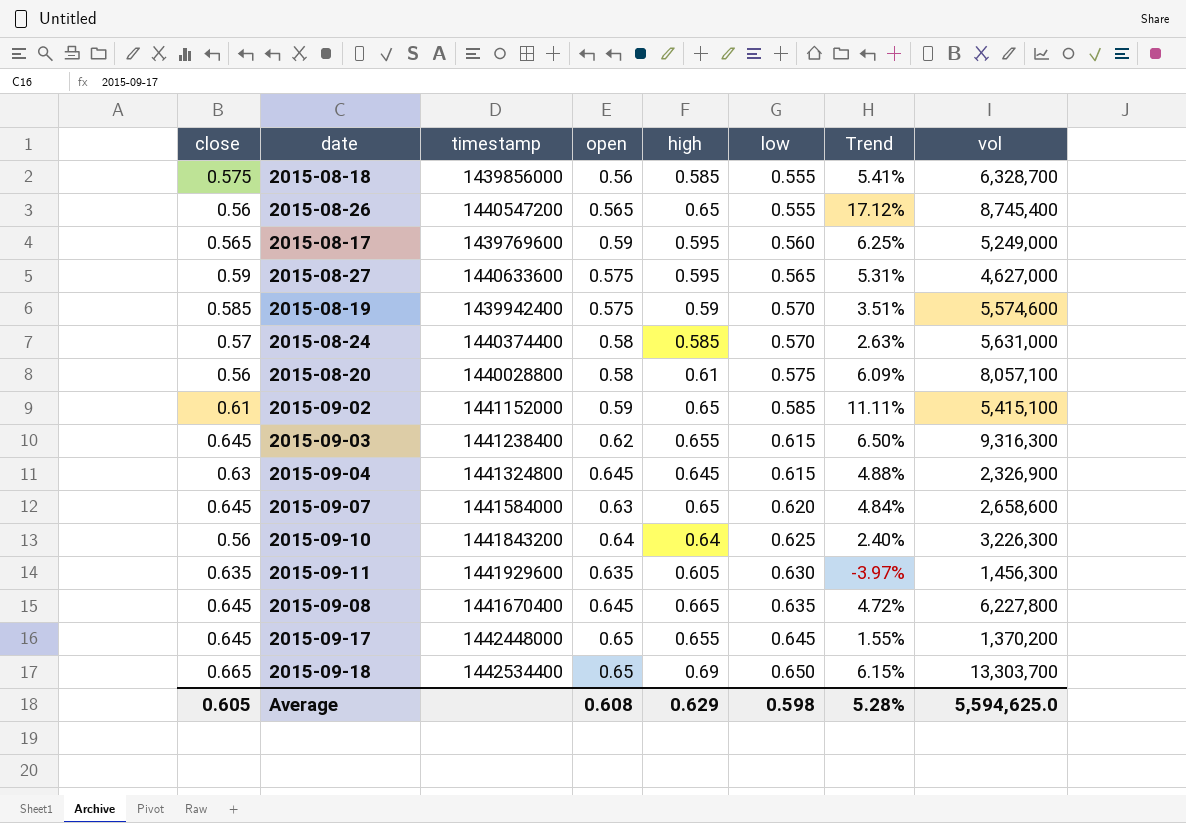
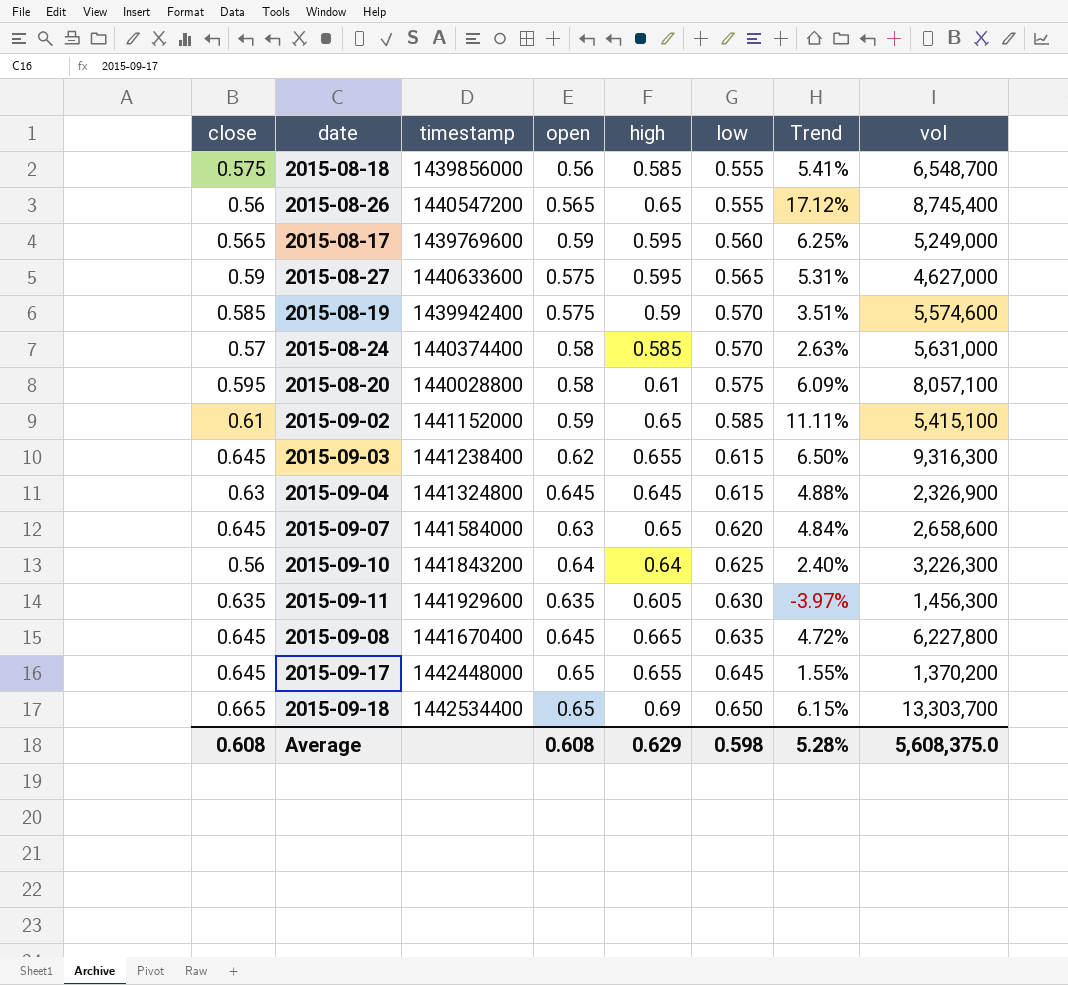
2015-08-18 | vol: 6,328,700 -> 6,548,700
2015-08-20 | close: 0.56 -> 0.595
Average | close: 0.605 -> 0.608
Average | vol: 5,594,625.0 -> 5,608,375.0

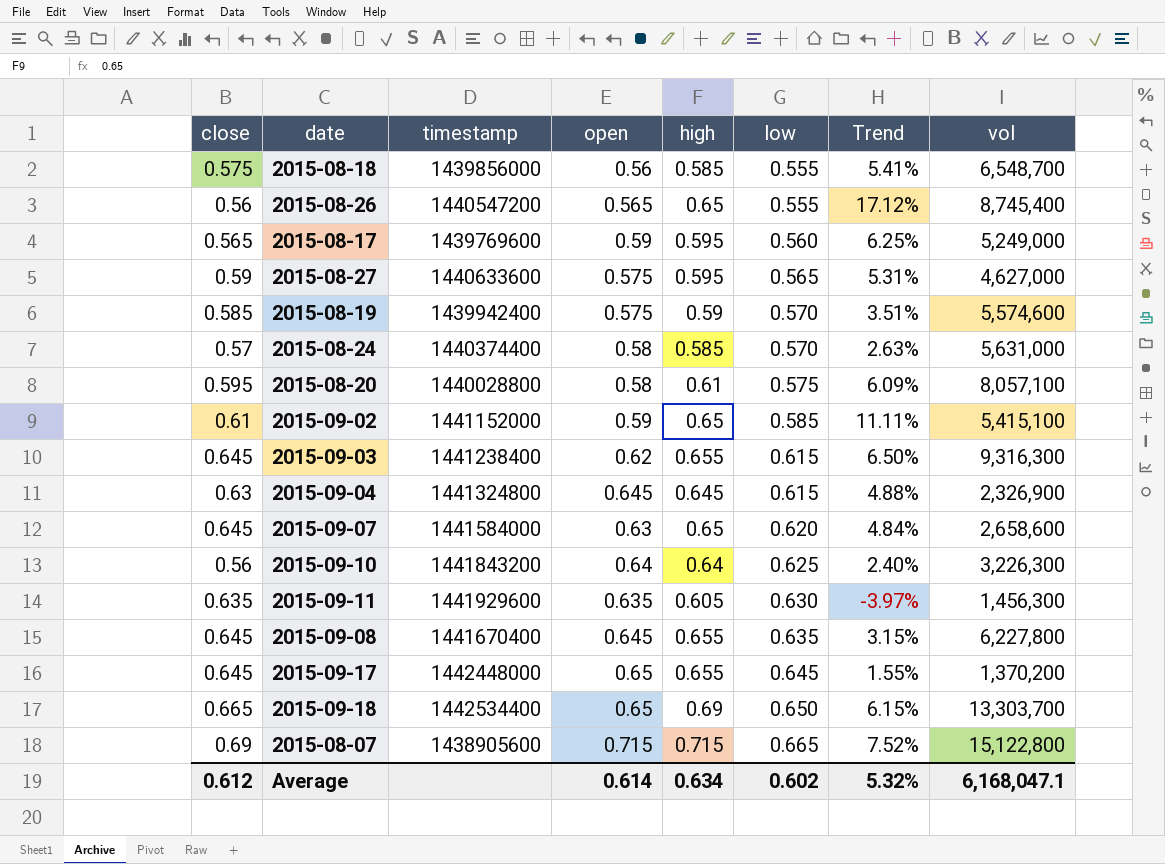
2015-09-08 | high: 0.665 -> 0.655
2015-09-08 | Trend: 4.72% -> 3.15%
row 2015-08-07: none -> 0.69 | 1438905600 | 0.715 | 0.715 | 0.665 | 7.52% | 15,122,800
Average | close: 0.608 -> 0.612
Average | open: 0.608 -> 0.614
Average | high: 0.629 -> 0.634
Average | low: 0.598 -> 0.602
Average | Trend: 5.28% -> 5.32%
Average | vol: 5,608,375.0 -> 6,168,047.1

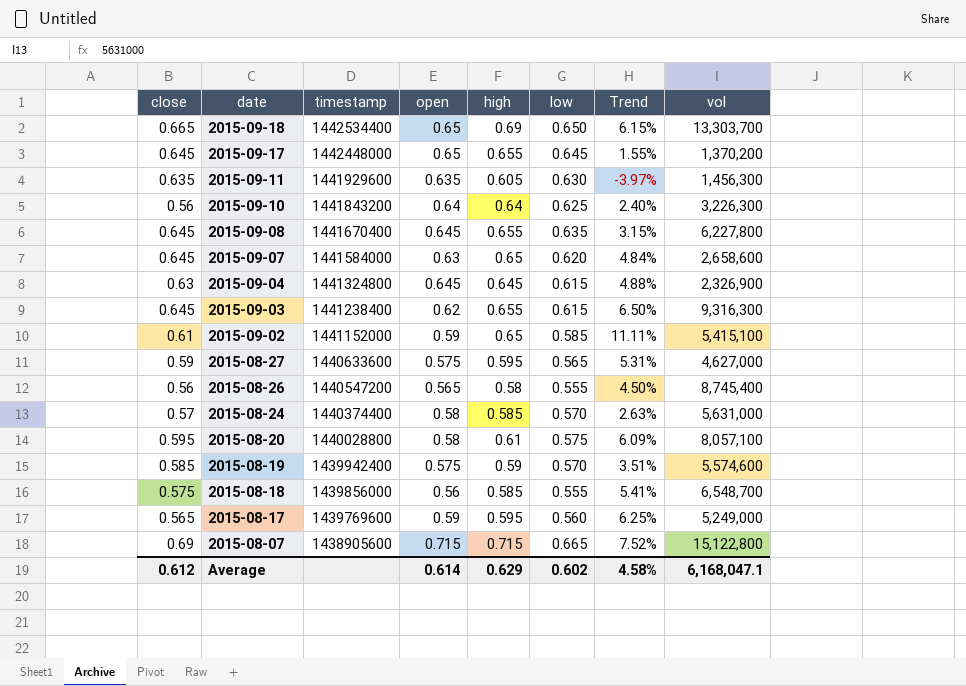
row order: low ascending -> date descending
2015-08-26 | high: 0.65 -> 0.58
2015-08-26 | Trend: 17.12% -> 4.50%
Average | high: 0.634 -> 0.629
Average | Trend: 5.32% -> 4.58%

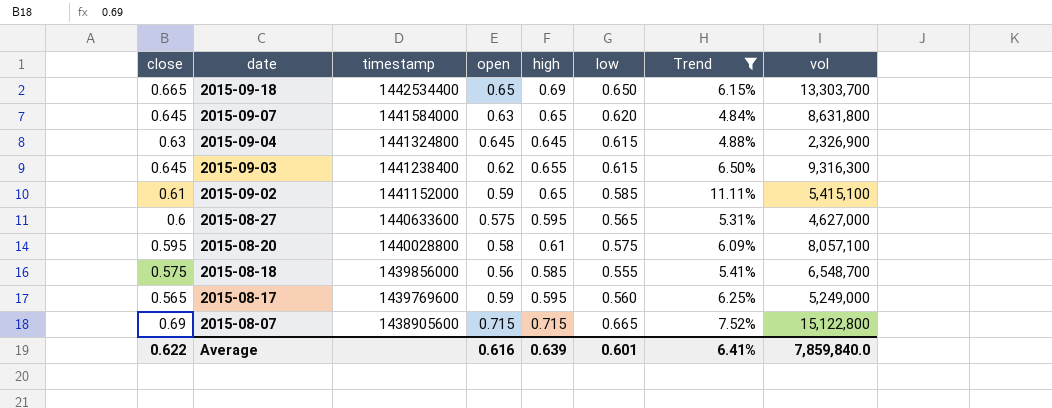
filter: none -> Trend >= 4.84%
2015-09-07 | vol: 2,658,600 -> 8,631,800
2015-08-27 | close: 0.59 -> 0.6
Average | close: 0.612 -> 0.622
Average | open: 0.614 -> 0.616
Average | high: 0.629 -> 0.639
Average | low: 0.602 -> 0.601
Average | Trend: 4.58% -> 6.41%
Average | vol: 6,168,047.1 -> 7,859,840.0

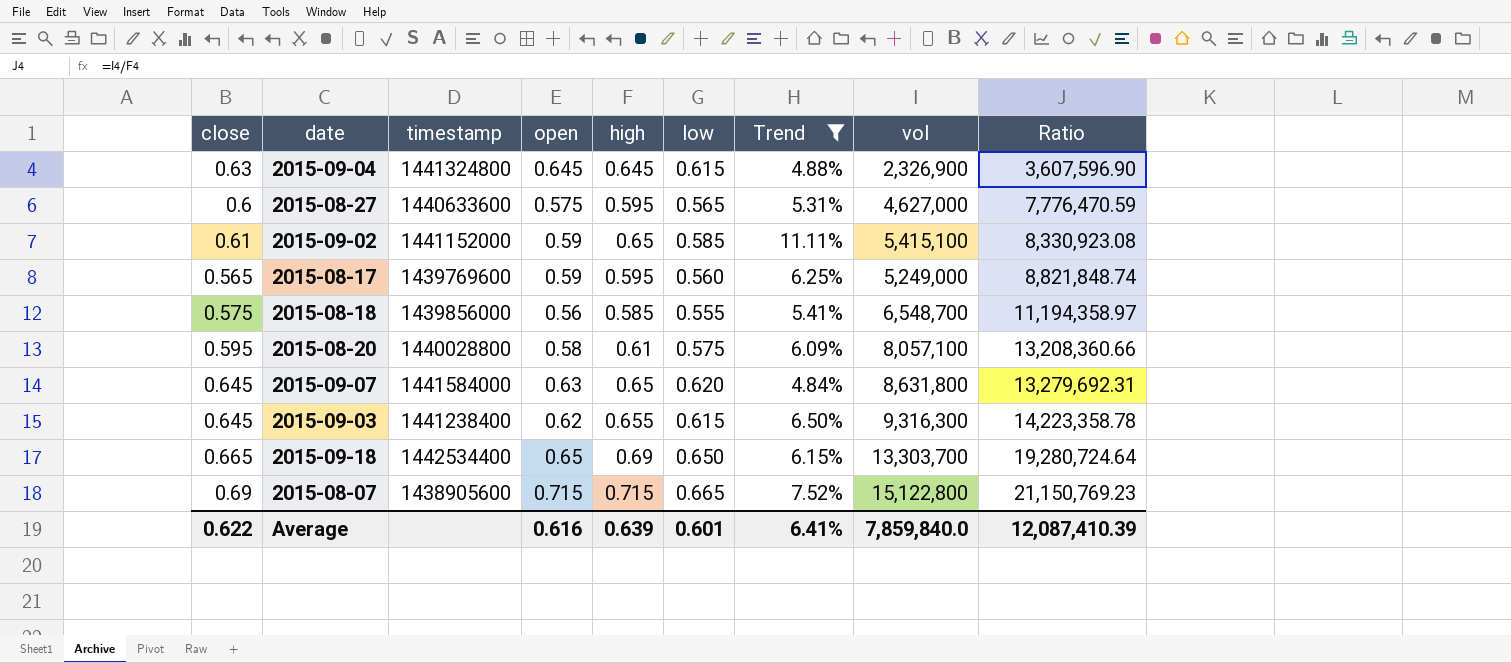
row order: date descending -> Ratio ascending
column Ratio | formula: none -> [vol] / [high]

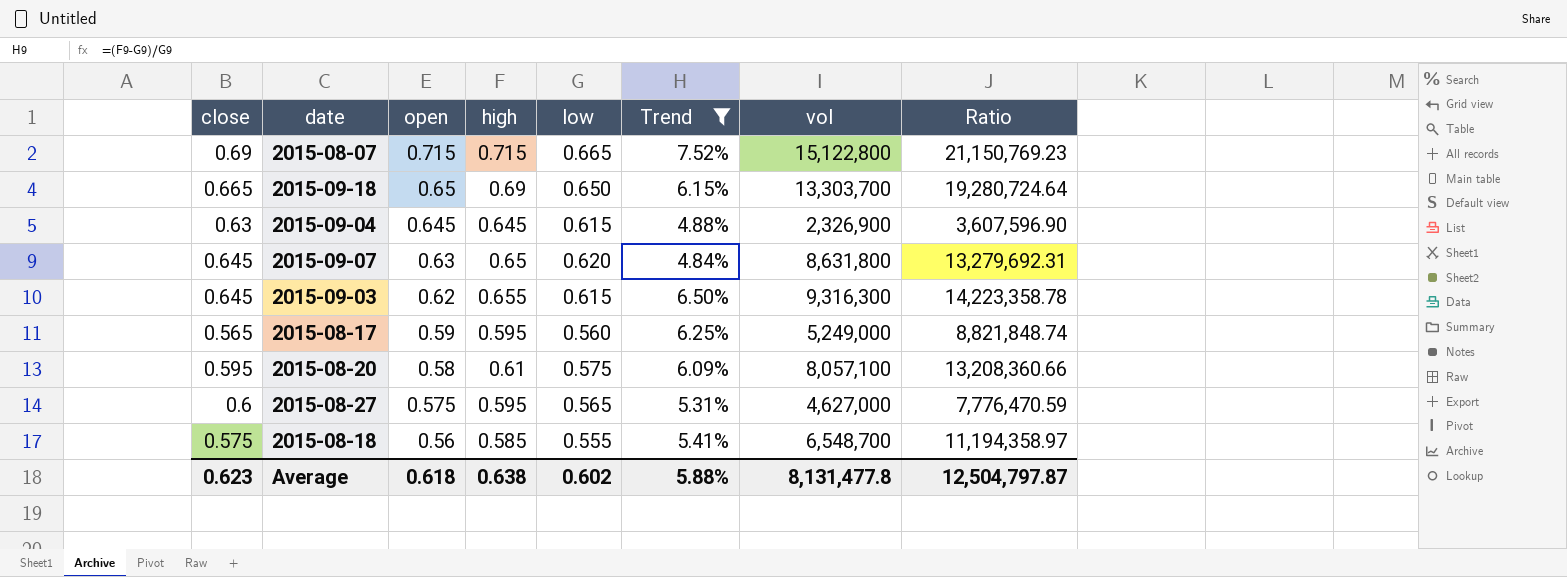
row order: Ratio ascending -> open descending
column timestamp | position: 3 -> none
row 2015-09-02: 0.61 | 1441152000 | 0.59 | 0.65 | 0.585 | 11.11% | 5,415,100 | 8,330,923.08 -> none
Average | close: 0.622 -> 0.623
Average | open: 0.616 -> 0.618
Average | high: 0.639 -> 0.638
Average | low: 0.601 -> 0.602
Average | Trend: 6.41% -> 5.88%
Average | vol: 7,859,840.0 -> 8,131,477.8
Average | Ratio: 12,087,410.39 -> 12,504,797.87

